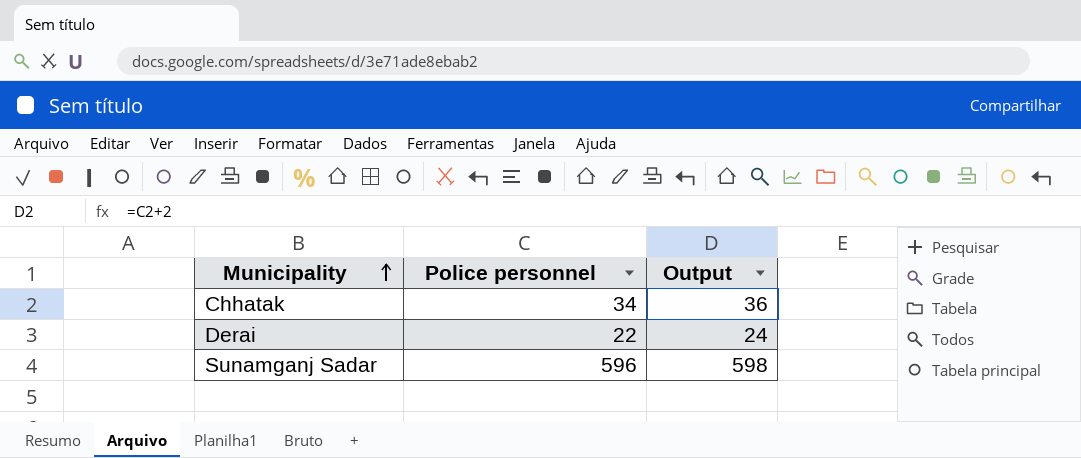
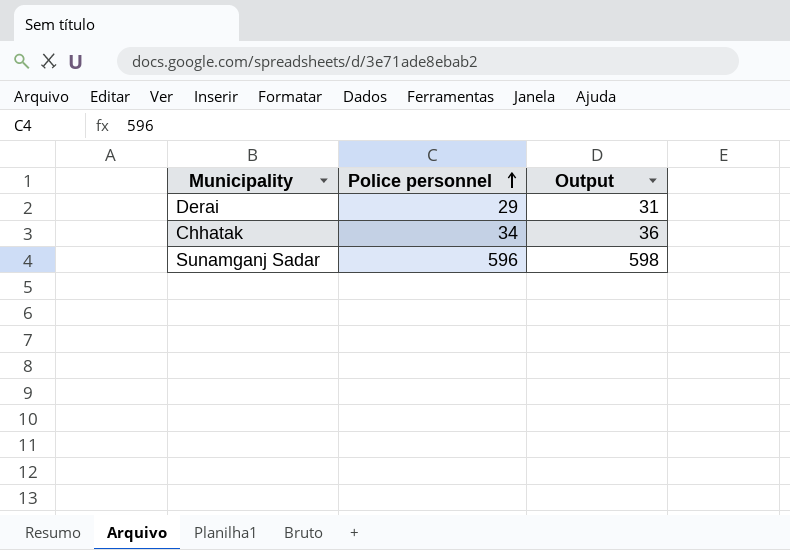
row order: Municipality ascending -> Police personnel ascending
Derai | Police personnel: 22 -> 29
Derai | Output: 24 -> 31

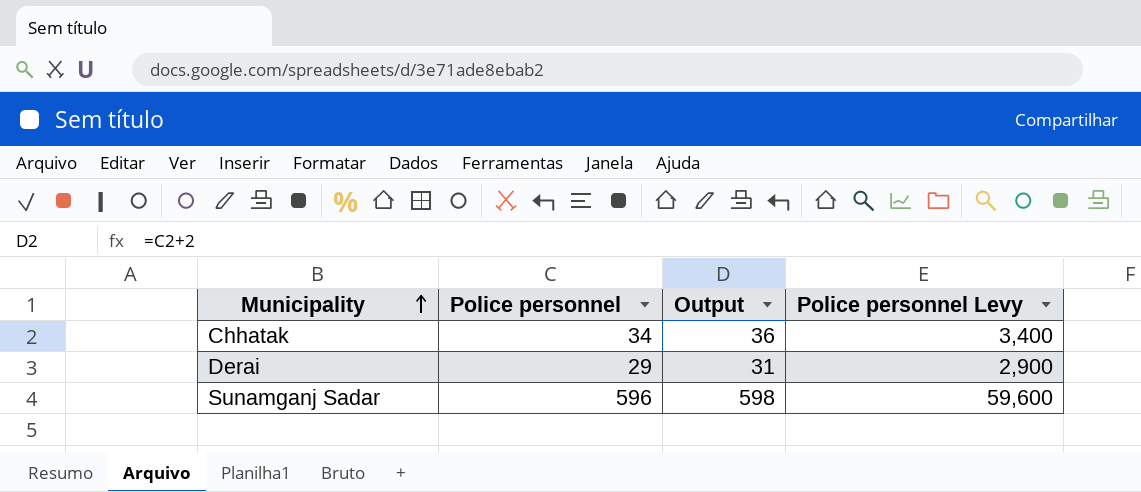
row order: Police personnel ascending -> Municipality ascending
column Police personnel Levy | formula: none -> [Police personnel] * 100

